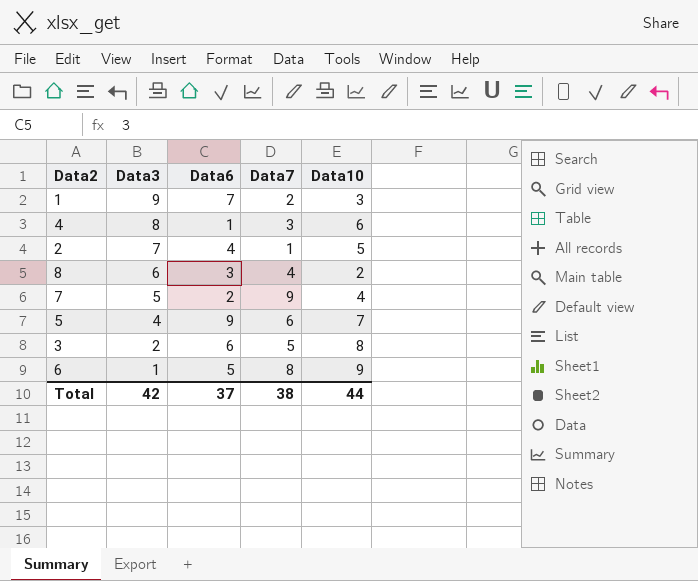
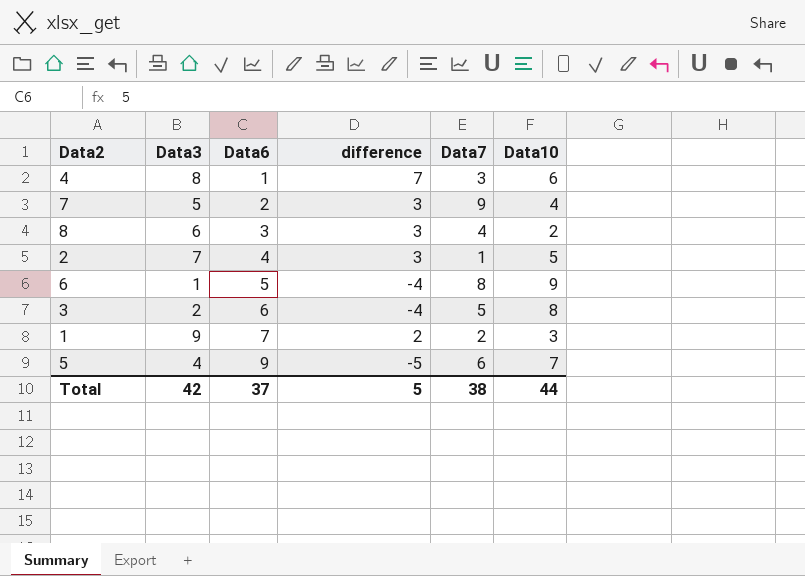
row order: Data3 descending -> Data6 ascending
column difference | formula: none -> [Data3] - [Data6]

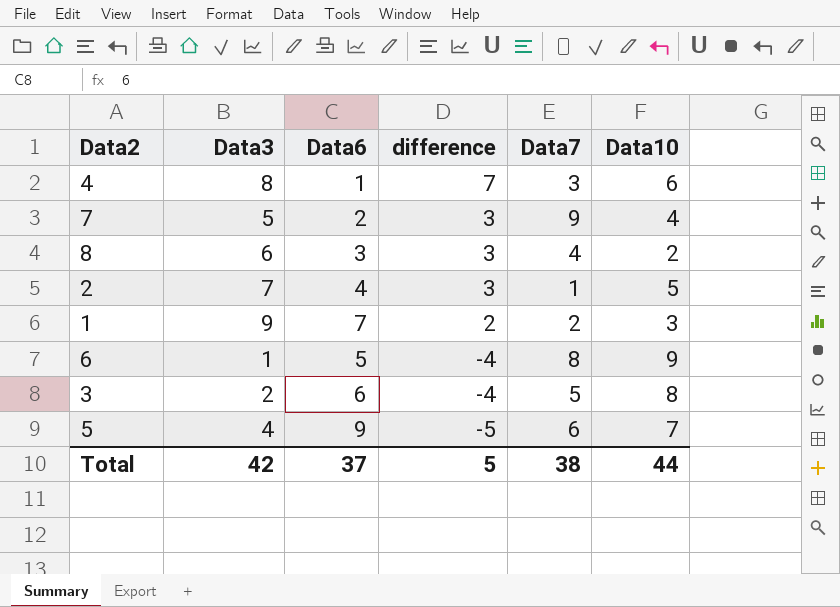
row order: Data6 ascending -> difference descending

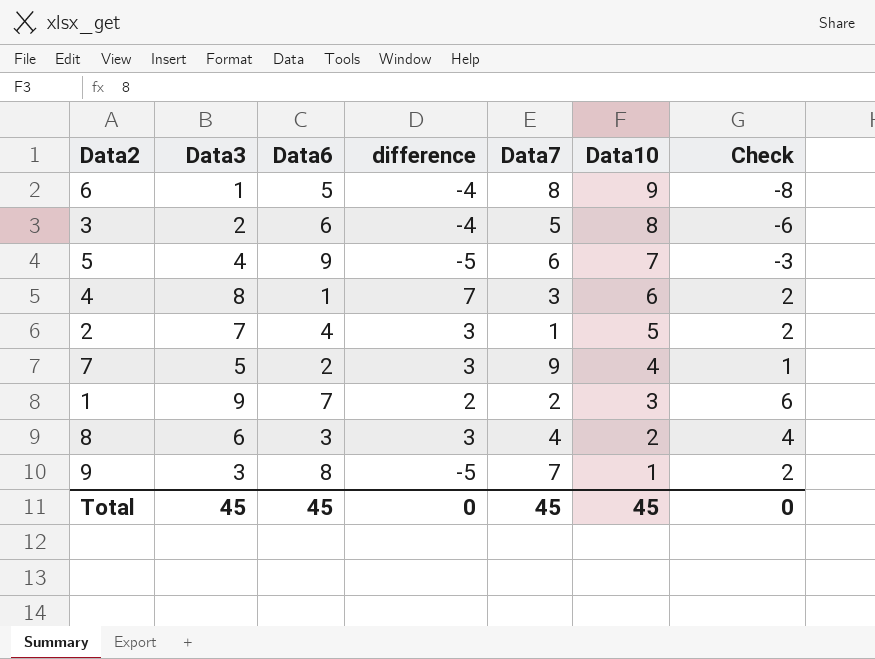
row order: difference descending -> Data10 descending
column Check | formula: none -> [Data3] - [Data10]
row 9: none -> 3 | 8 | -5 | 7 | 1 | 2
Total | Data3: 42 -> 45
Total | Data6: 37 -> 45
Total | difference: 5 -> 0
Total | Data7: 38 -> 45
Total | Data10: 44 -> 45

